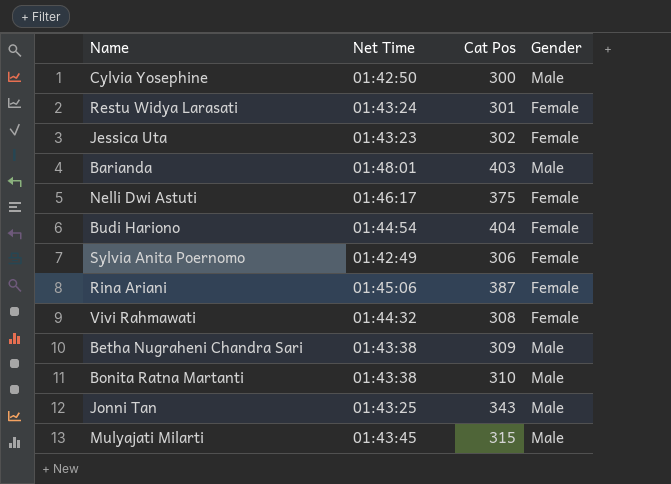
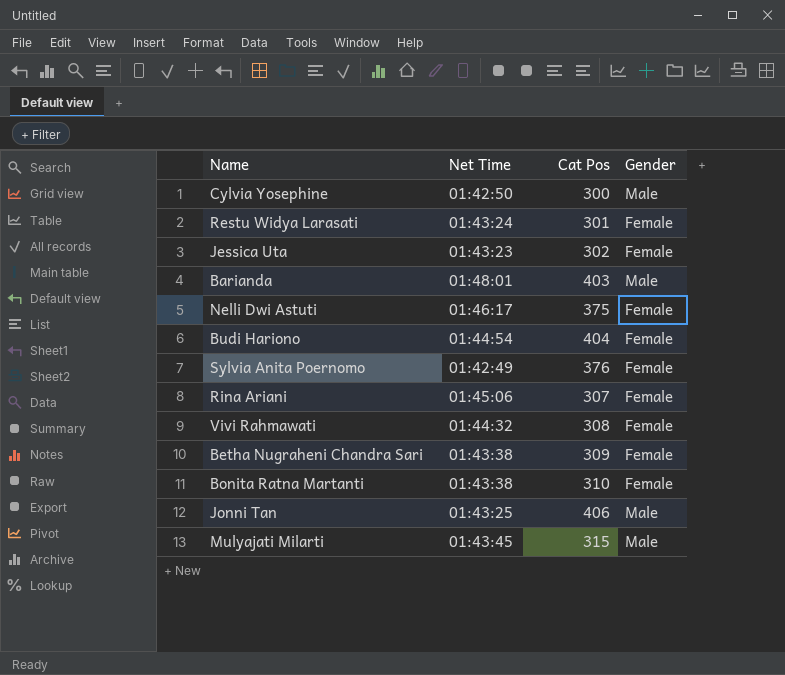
Sylvia Anita Poernomo | Cat Pos: 306 -> 376
Rina Ariani | Cat Pos: 387 -> 307
Betha Nugraheni Chandra Sari | Gender: Male -> Female
Bonita Ratna Martanti | Gender: Male -> Female
Jonni Tan | Cat Pos: 343 -> 406

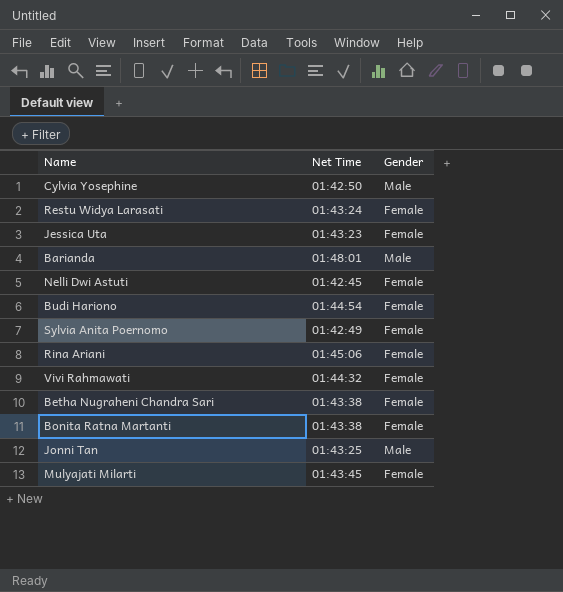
column Cat Pos | position: 3 -> none
Nelli Dwi Astuti | Net Time: 01:46:17 -> 01:42:45
Mulyajati Milarti | Gender: Male -> Female

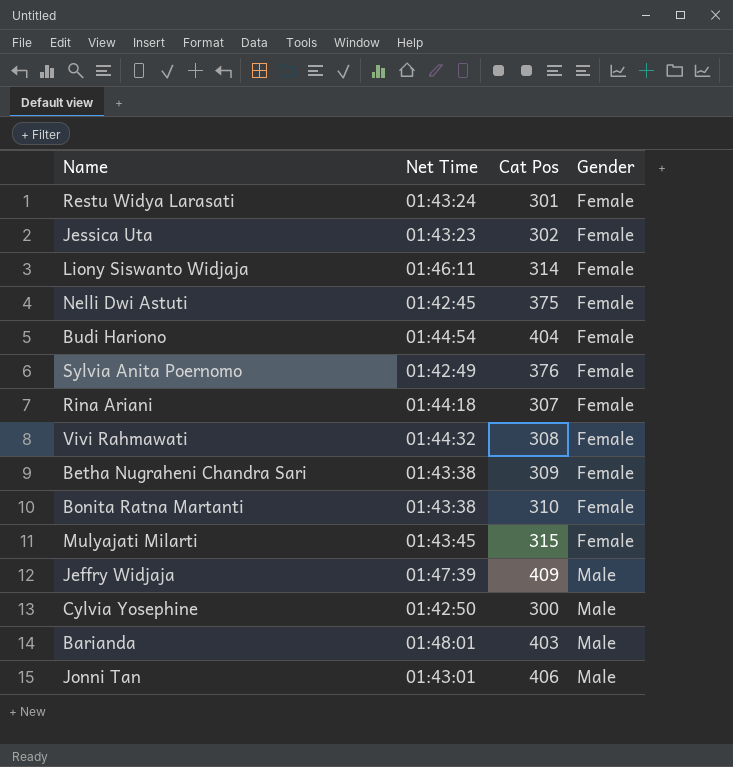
row order: none -> Gender ascending
column Cat Pos | position: none -> 3
row Liony Siswanto Widjaja: none -> 01:46:11 | 314 | Female
Rina Ariani | Net Time: 01:45:06 -> 01:44:18
row Jeffry Widjaja: none -> 01:47:39 | 409 | Male
Jonni Tan | Net Time: 01:43:25 -> 01:43:01

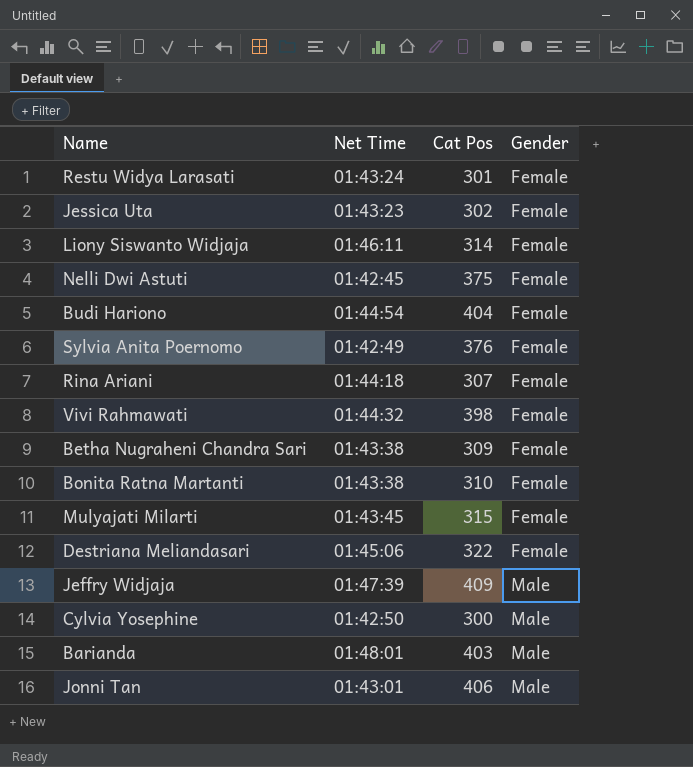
Vivi Rahmawati | Cat Pos: 308 -> 398
row Destriana Meliandasari: none -> 01:45:06 | 322 | Female

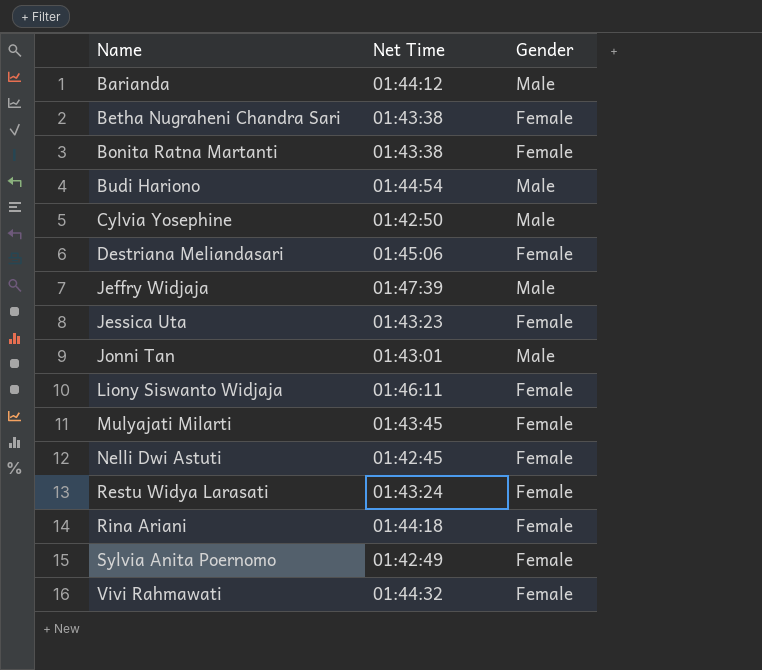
row order: Gender ascending -> Name ascending
column Cat Pos | position: 3 -> none
Barianda | Net Time: 01:48:01 -> 01:44:12
Budi Hariono | Gender: Female -> Male

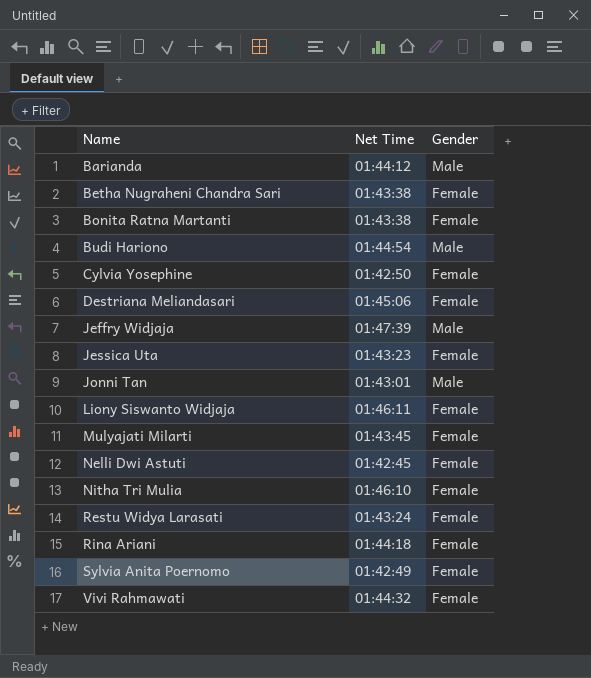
Cylvia Yosephine | Gender: Male -> Female
row Nitha Tri Mulia: none -> 01:46:10 | Female

